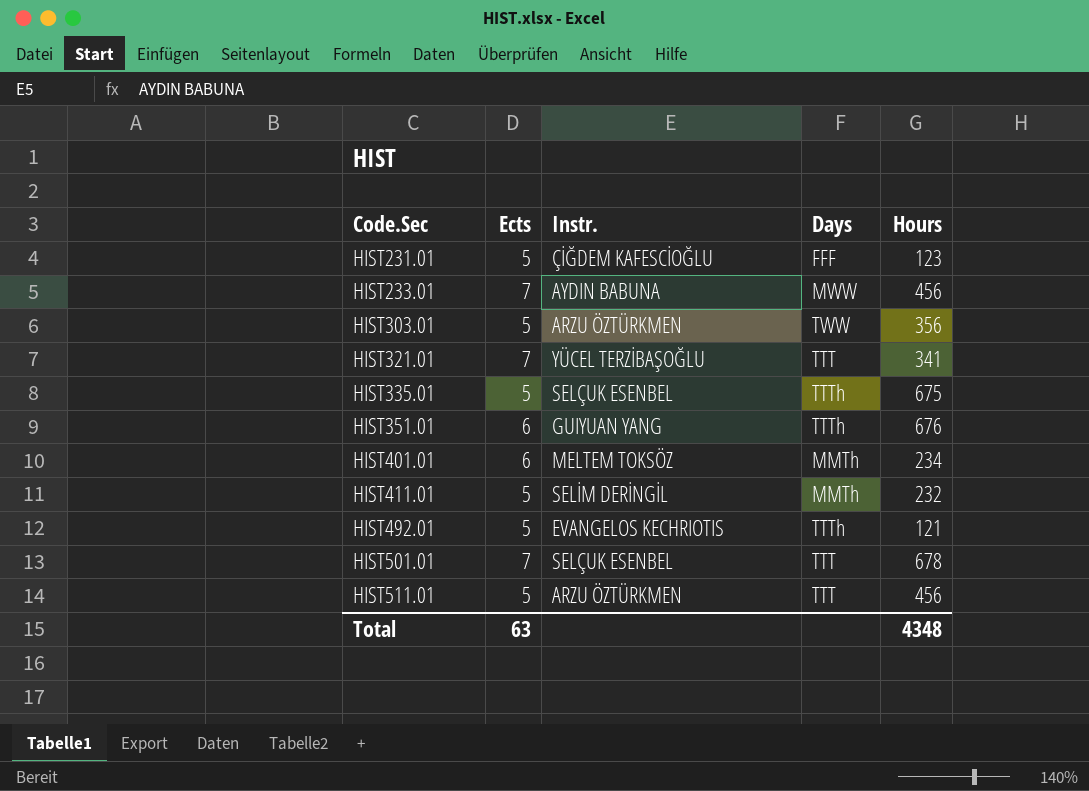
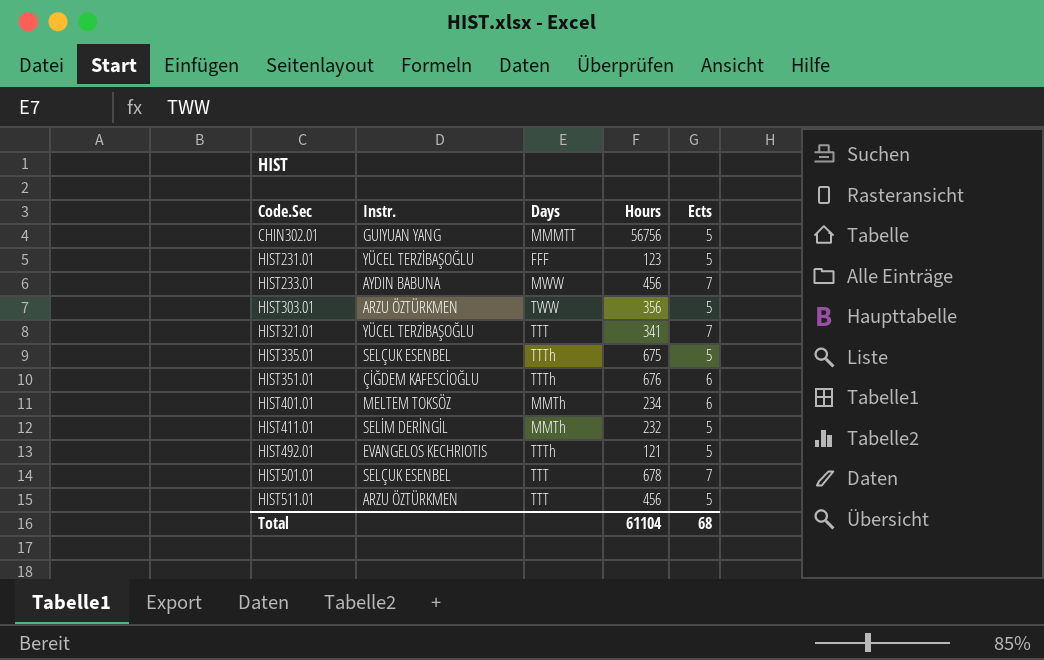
column Ects | position: 2 -> 5
row CHIN302.01: none -> GUIYUAN YANG | MMMTT | 56756 | 5
HIST231.01 | Instr.: ÇİĞDEM KAFESCİOĞLU -> YÜCEL TERZİBAŞOĞLU
HIST351.01 | Instr.: GUIYUAN YANG -> ÇİĞDEM KAFESCİOĞLU
Total | Hours: 4348 -> 61104
Total | Ects: 63 -> 68

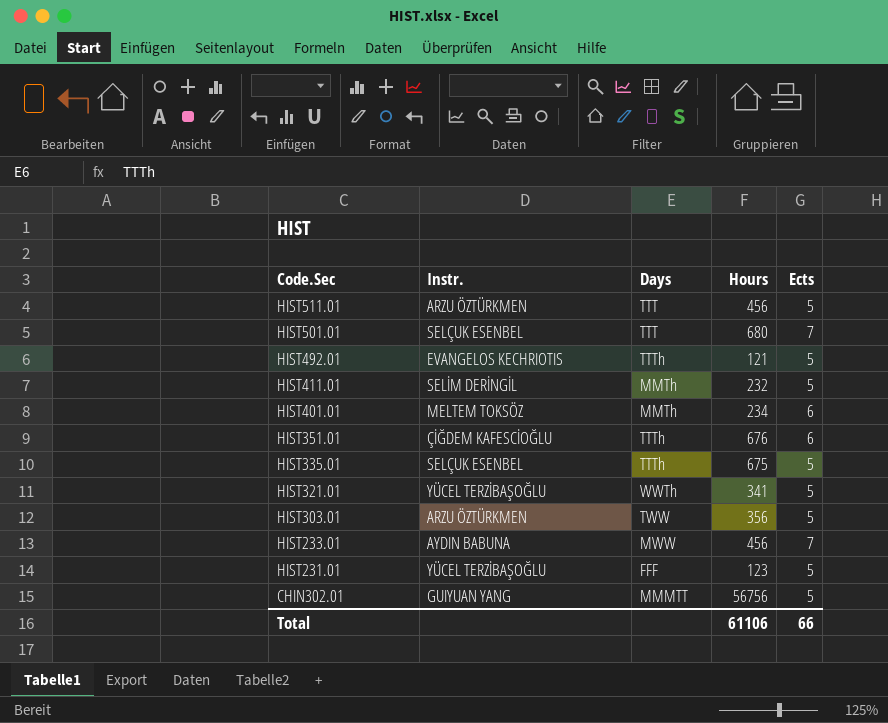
row order: Code.Sec ascending -> Code.Sec descending
HIST501.01 | Hours: 678 -> 680
HIST321.01 | Days: TTT -> WWTh
HIST321.01 | Ects: 7 -> 5
Total | Hours: 61104 -> 61106
Total | Ects: 68 -> 66

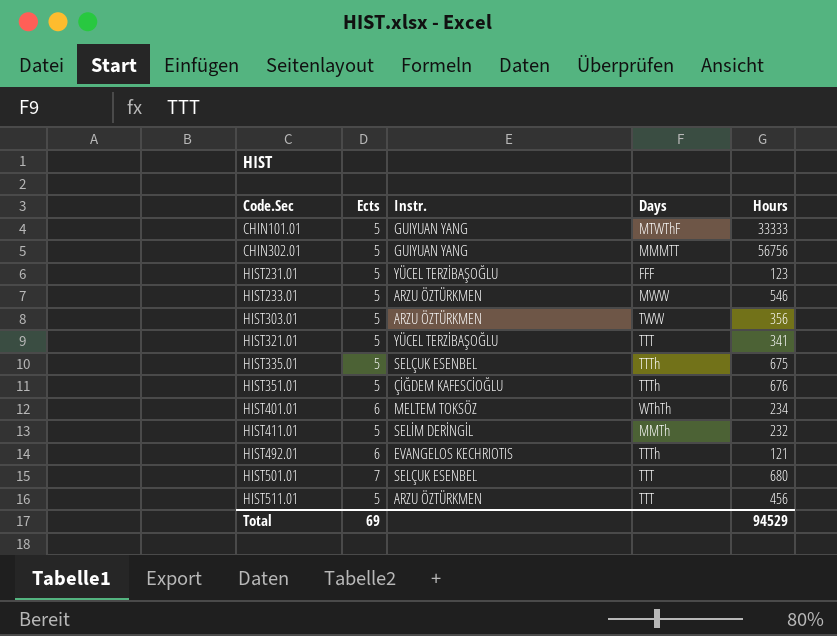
row order: Code.Sec descending -> Code.Sec ascending
column Ects | position: 5 -> 2
row CHIN101.01: none -> 5 | GUIYUAN YANG | MTWThF | 33333
HIST233.01 | Ects: 7 -> 5
HIST233.01 | Instr.: AYDIN BABUNA -> ARZU ÖZTÜRKMEN
HIST233.01 | Hours: 456 -> 546
HIST321.01 | Days: WWTh -> TTT
HIST351.01 | Ects: 6 -> 5
HIST401.01 | Days: MMTh -> WThTh
HIST492.01 | Ects: 5 -> 6
Total | Ects: 66 -> 69
Total | Hours: 61106 -> 94529

